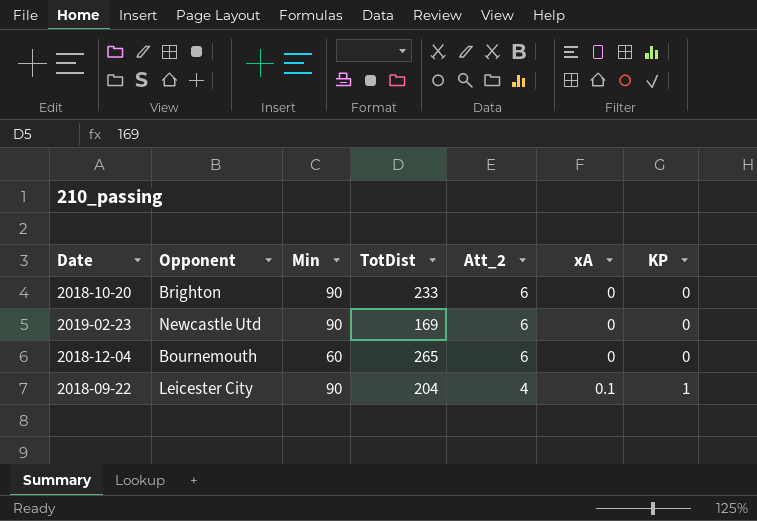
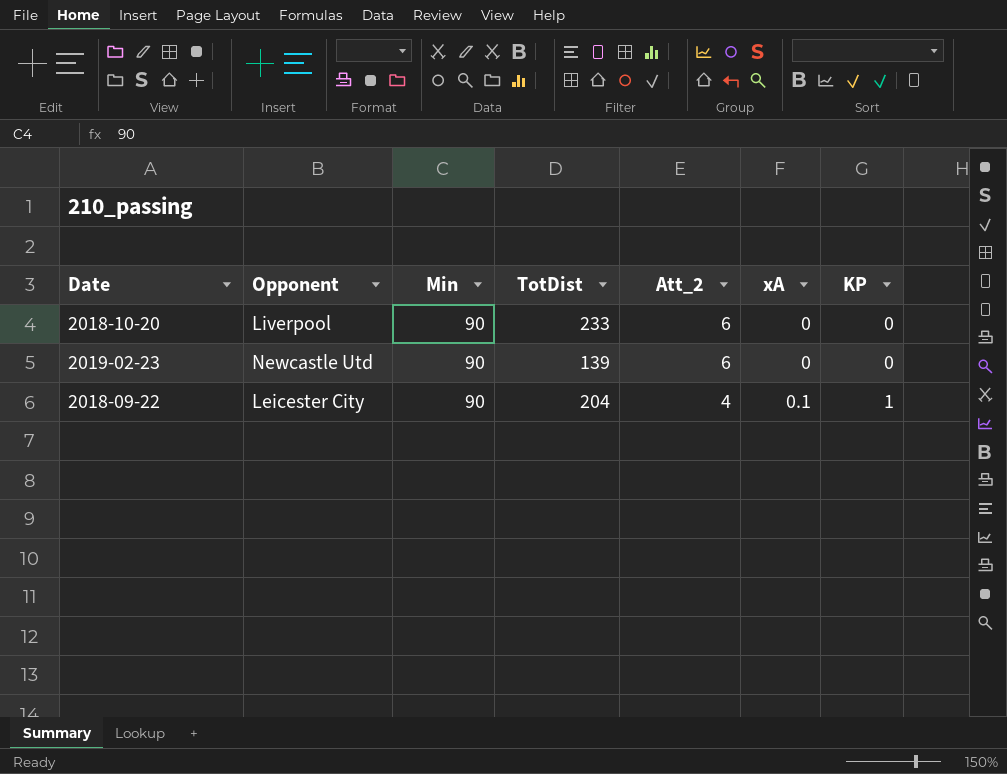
row 2018-12-04: Bournemouth | 60 | 265 | 6 | 0 | 0 -> none
2018-10-20 | Opponent: Brighton -> Liverpool
2019-02-23 | TotDist: 169 -> 139

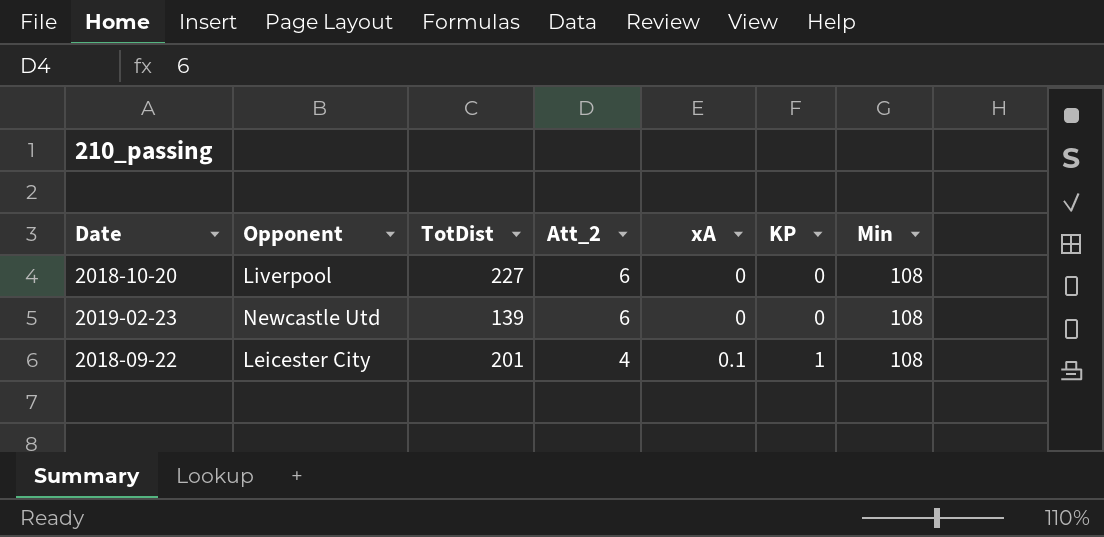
column Min | position: 3 -> 7
2018-10-20 | TotDist: 233 -> 227
2018-10-20 | Min: 90 -> 108
2019-02-23 | Min: 90 -> 108
2018-09-22 | TotDist: 204 -> 201
2018-09-22 | Min: 90 -> 108

